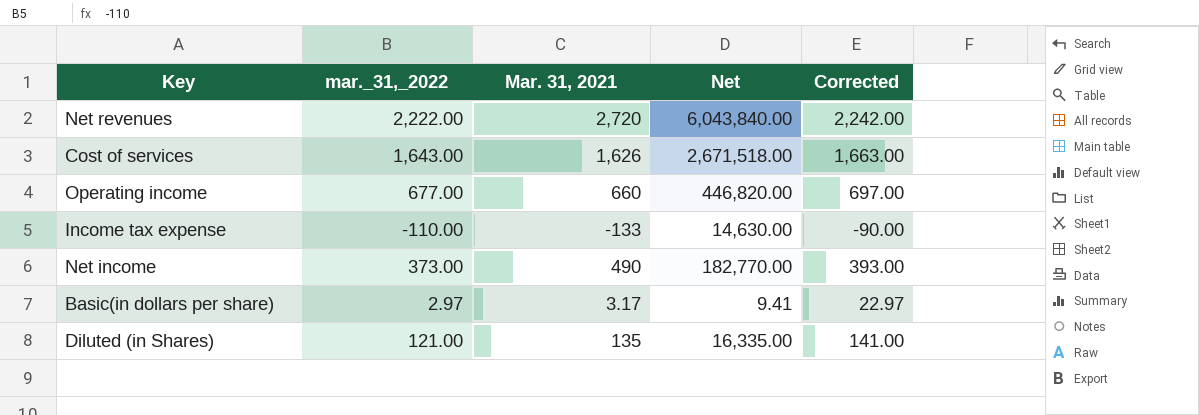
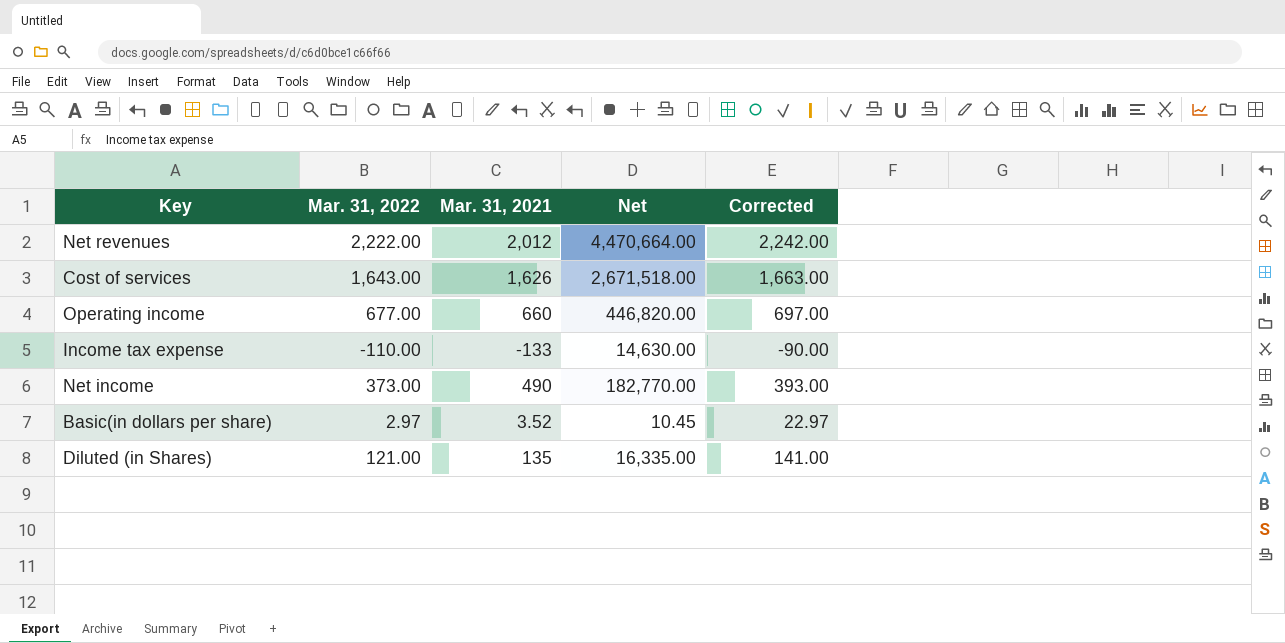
column name: mar._31,_2022 -> Mar. 31, 2022
Net revenues | Mar. 31, 2021: 2,720 -> 2,012
Net revenues | Net: 6,043,840.00 -> 4,470,664.00
Basic(in dollars per share) | Mar. 31, 2021: 3.17 -> 3.52
Basic(in dollars per share) | Net: 9.41 -> 10.45

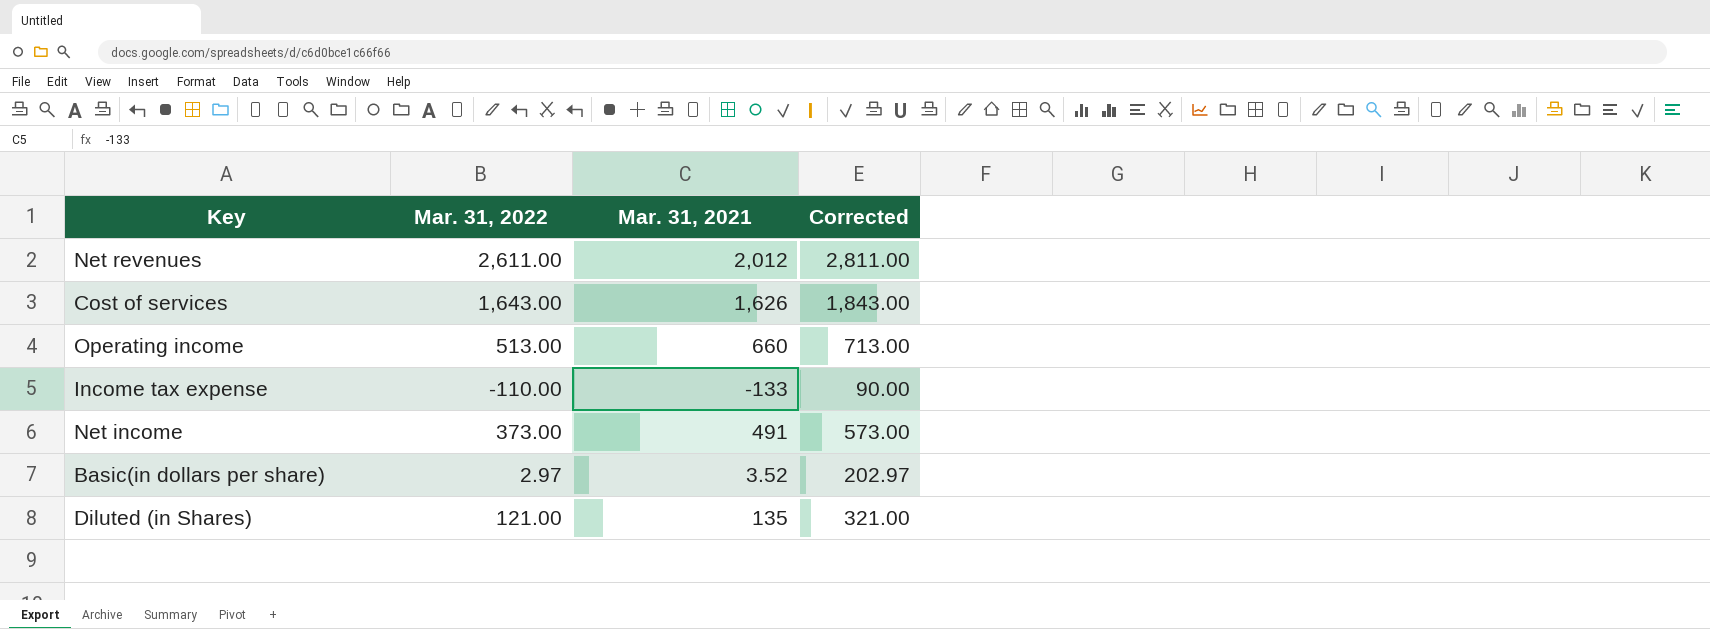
column Net | formula: [Mar. 31, 2022] * [Mar. 31, 2021] -> none
column Corrected | formula: [Mar. 31, 2022] + 20 -> [Mar. 31, 2022] + 200
Net revenues | Mar. 31, 2022: 2,222.00 -> 2,611.00
Operating income | Mar. 31, 2022: 677.00 -> 513.00
Net income | Mar. 31, 2021: 490 -> 491

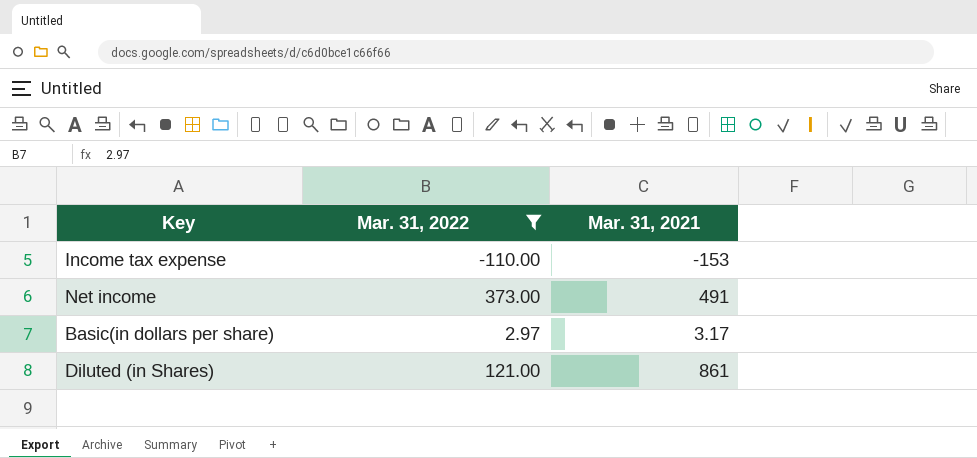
filter: none -> Mar. 31, 2022 <= 373.00
column Corrected | formula: [Mar. 31, 2022] + 200 -> none
Income tax expense | Mar. 31, 2021: -133 -> -153
Basic(in dollars per share) | Mar. 31, 2021: 3.52 -> 3.17
Diluted (in Shares) | Mar. 31, 2021: 135 -> 861

